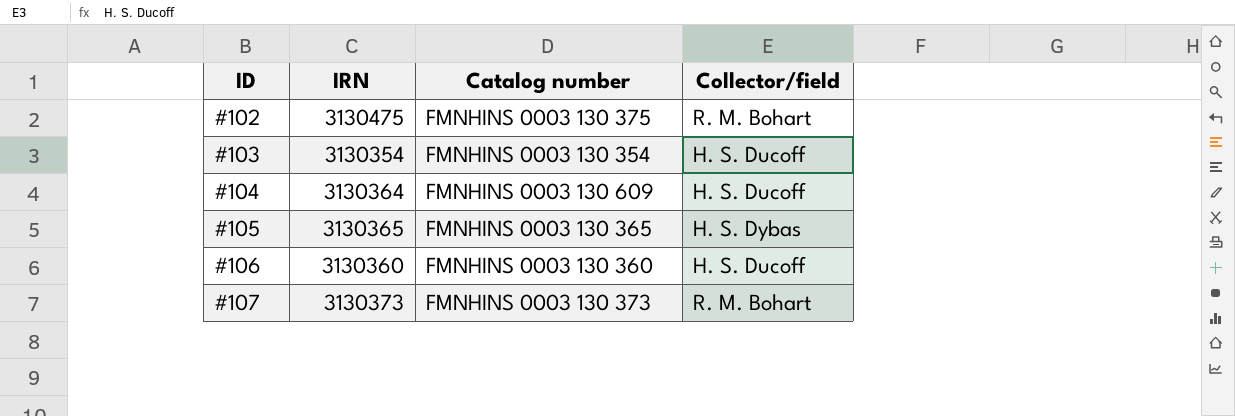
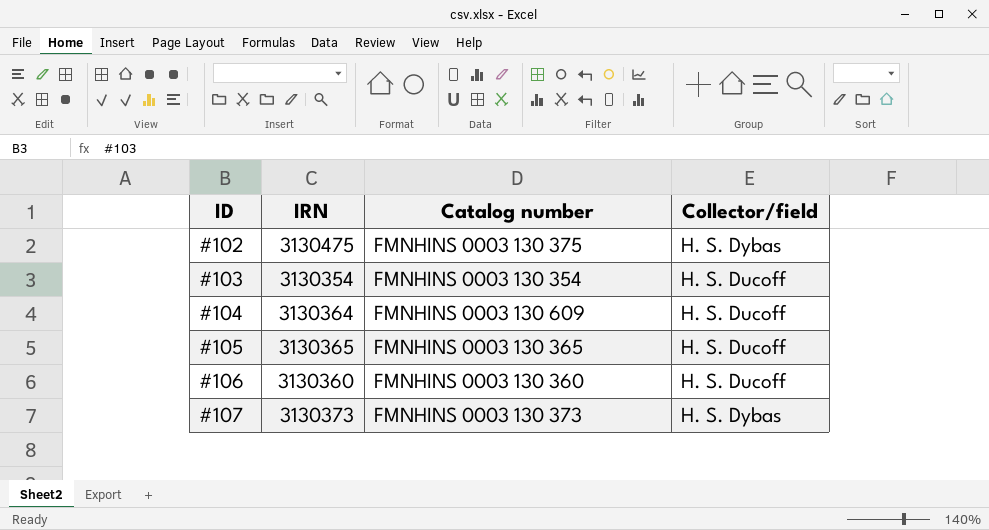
#102 | Collector/field: R. M. Bohart -> H. S. Dybas
#105 | Collector/field: H. S. Dybas -> H. S. Ducoff
#107 | Collector/field: R. M. Bohart -> H. S. Dybas

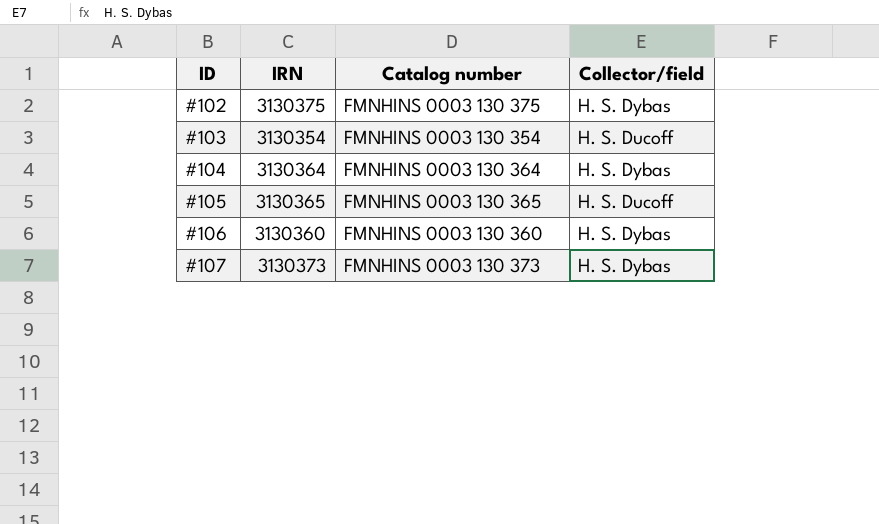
#102 | IRN: 3130475 -> 3130375
#104 | Catalog number: FMNHINS 0003 130 609 -> FMNHINS 0003 130 364
#104 | Collector/field: H. S. Ducoff -> H. S. Dybas
#106 | Collector/field: H. S. Ducoff -> H. S. Dybas

